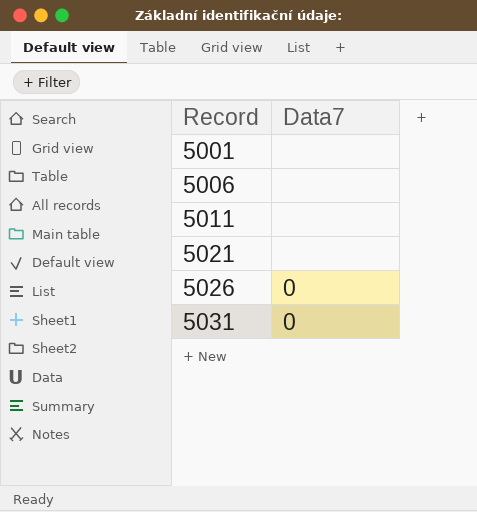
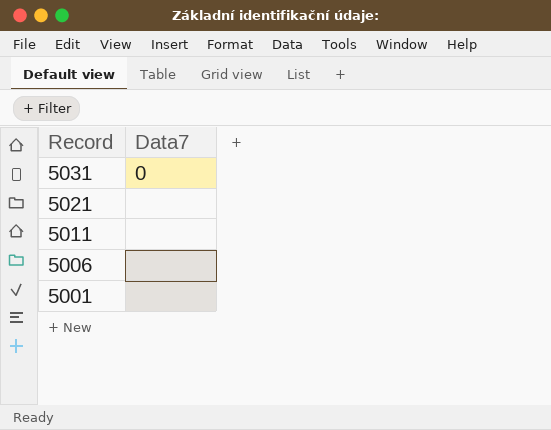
row order: Record ascending -> Record descending
row 5026: 0 -> none

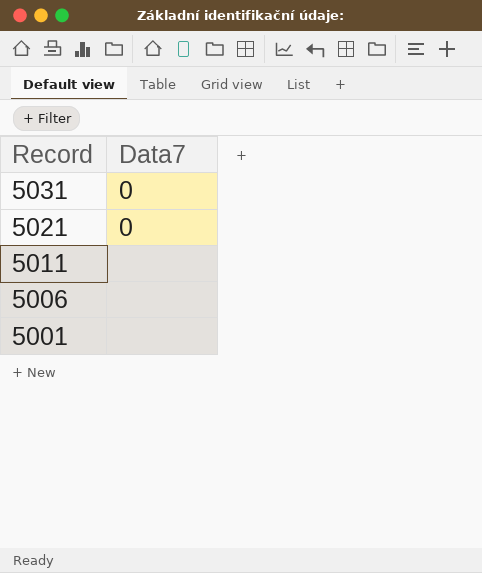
5021 | Data7: none -> 0

